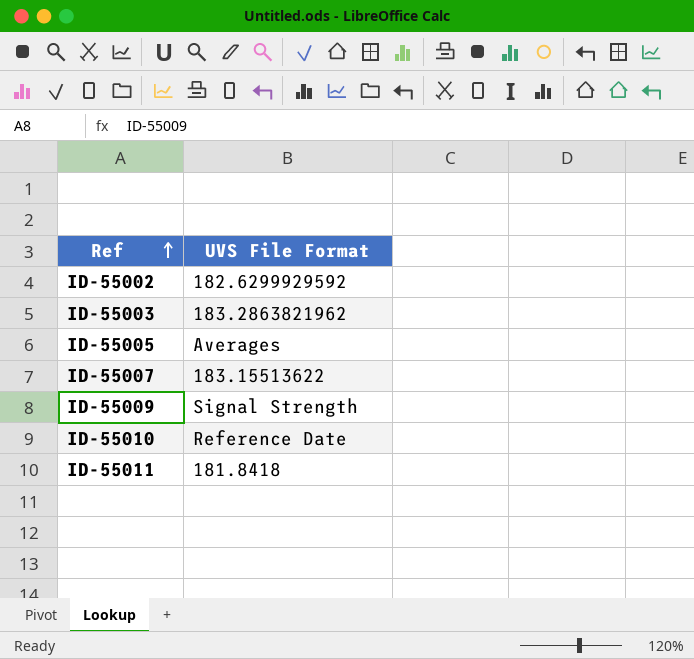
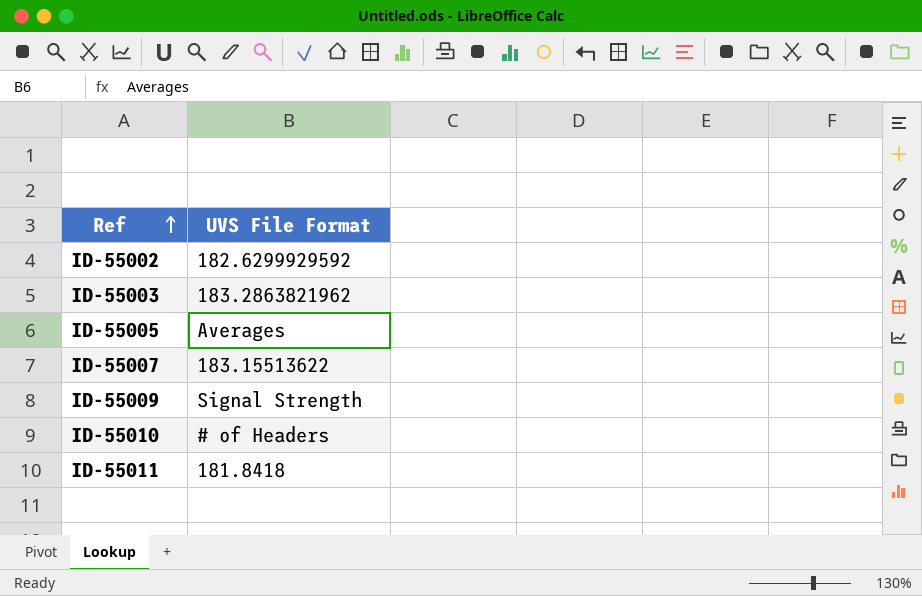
ID-55010 | UVS File Format: Reference Date -> # of Headers

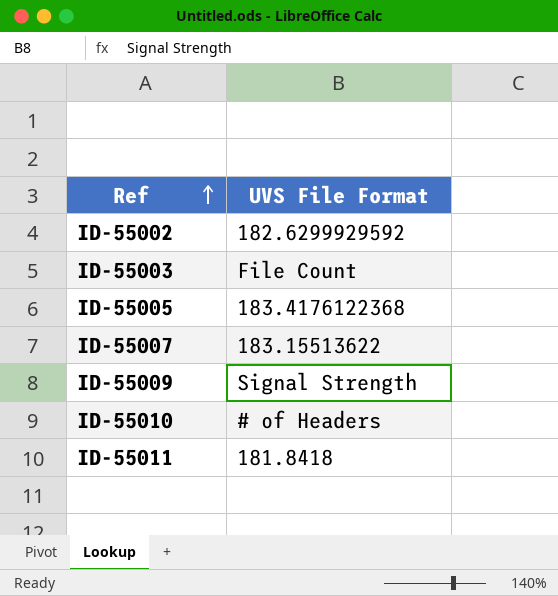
ID-55003 | UVS File Format: 183.2863821962 -> File Count
ID-55005 | UVS File Format: Averages -> 183.4176122368

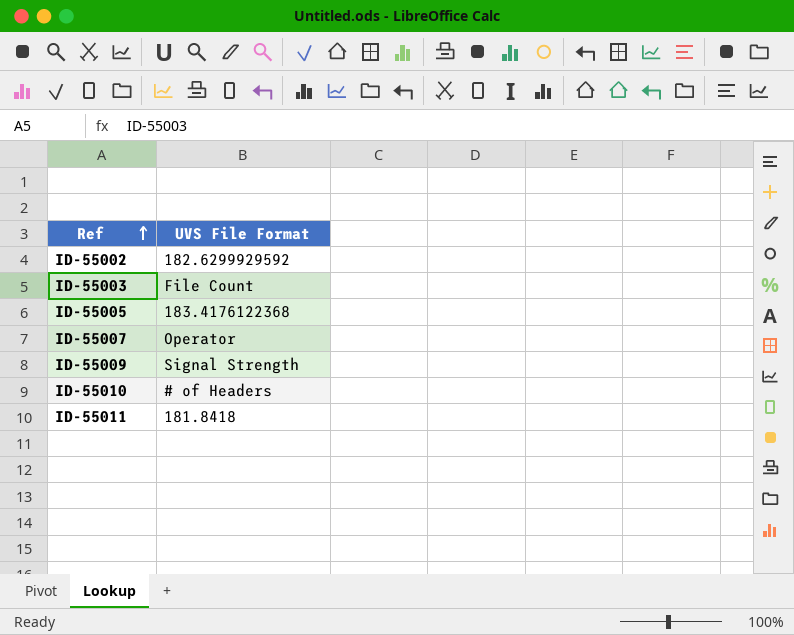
ID-55007 | UVS File Format: 183.15513622 -> Operator

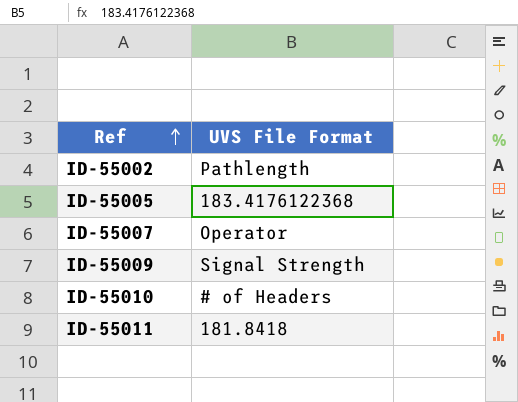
row ID-55003: File Count -> none
ID-55002 | UVS File Format: 182.6299929592 -> Pathlength

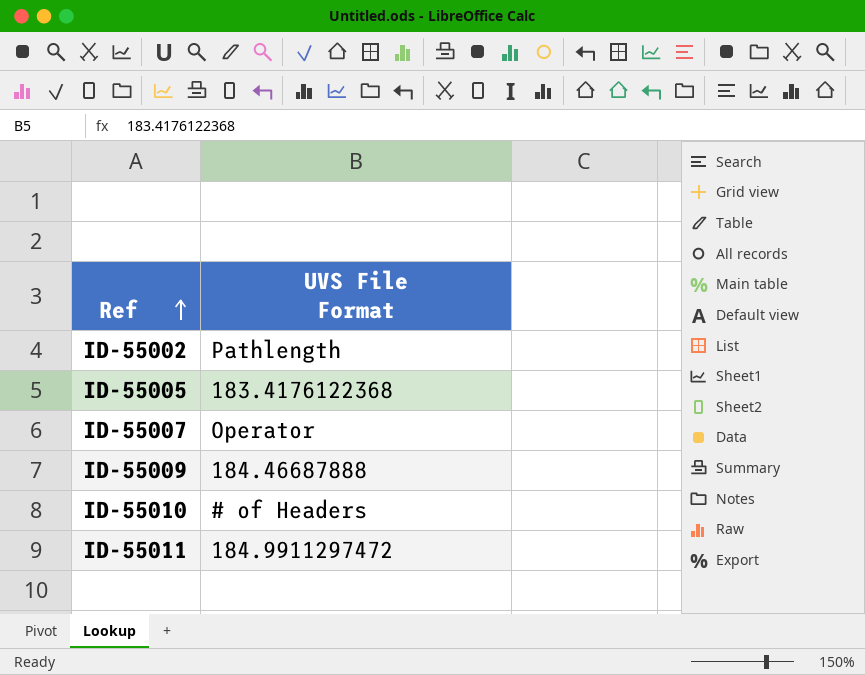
ID-55009 | UVS File Format: Signal Strength -> 184.46687888
ID-55011 | UVS File Format: 181.8418 -> 184.9911297472

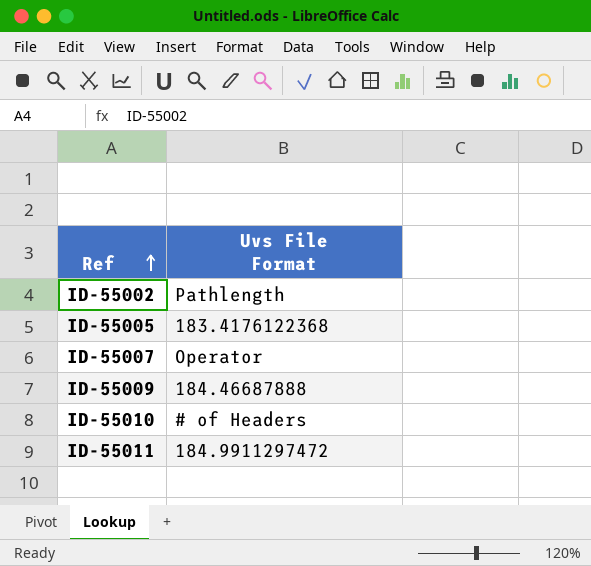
column name: UVS File Format -> Uvs File Format

